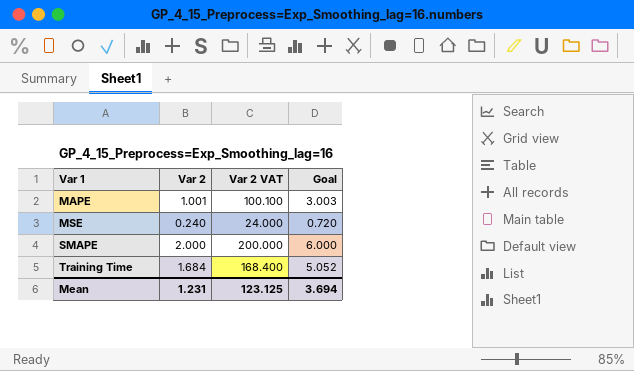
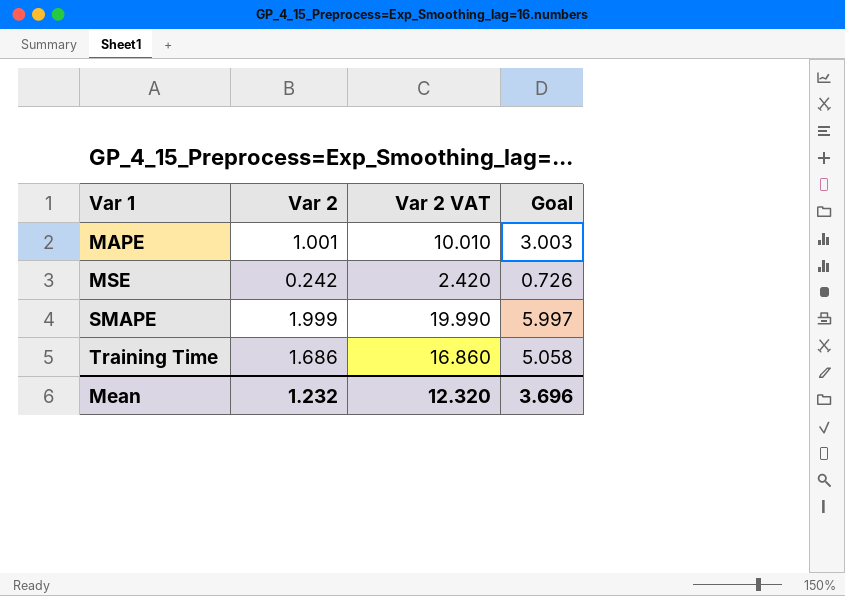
column Var 2 VAT | formula: [Var 2] * 100 -> [Var 2] * 10
MSE | Var 2: 0.240 -> 0.242
MSE | Goal: 0.720 -> 0.726
SMAPE | Var 2: 2.000 -> 1.999
SMAPE | Goal: 6.000 -> 5.997
Training Time | Var 2: 1.684 -> 1.686
Training Time | Goal: 5.052 -> 5.058
Mean | Var 2: 1.231 -> 1.232
Mean | Var 2 VAT: 123.125 -> 12.320
Mean | Goal: 3.694 -> 3.696

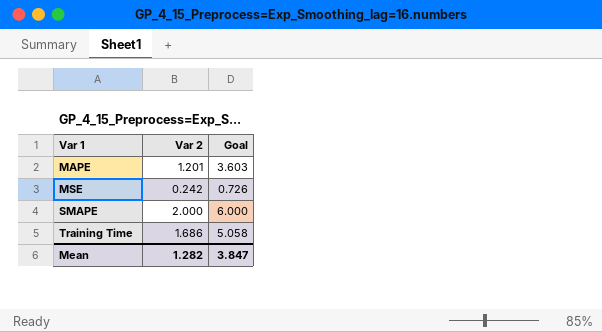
column Var 2 VAT | formula: [Var 2] * 10 -> none
MAPE | Var 2: 1.001 -> 1.201
MAPE | Goal: 3.003 -> 3.603
SMAPE | Var 2: 1.999 -> 2.000
SMAPE | Goal: 5.997 -> 6.000
Mean | Var 2: 1.232 -> 1.282
Mean | Goal: 3.696 -> 3.847

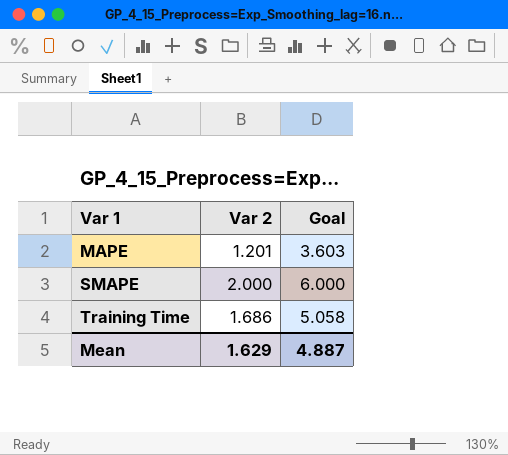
row MSE: 0.242 | 0.726 -> none
Mean | Var 2: 1.282 -> 1.629
Mean | Goal: 3.847 -> 4.887

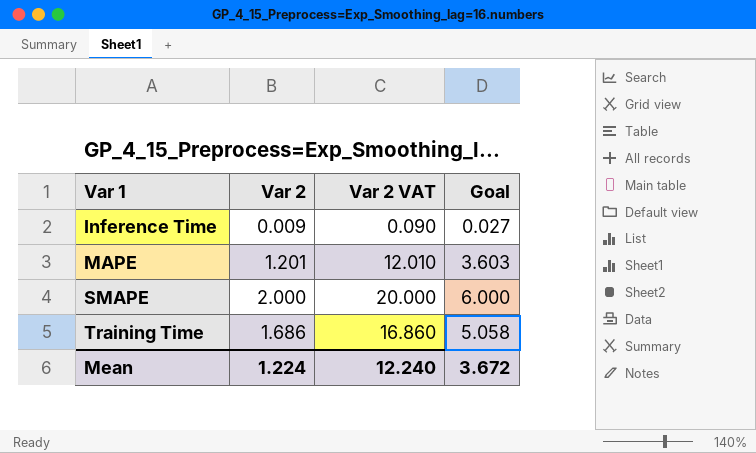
column Var 2 VAT | formula: none -> [Var 2] * 10
row Inference Time: none -> 0.009 | 0.090 | 0.027
Mean | Var 2: 1.629 -> 1.224
Mean | Goal: 4.887 -> 3.672

